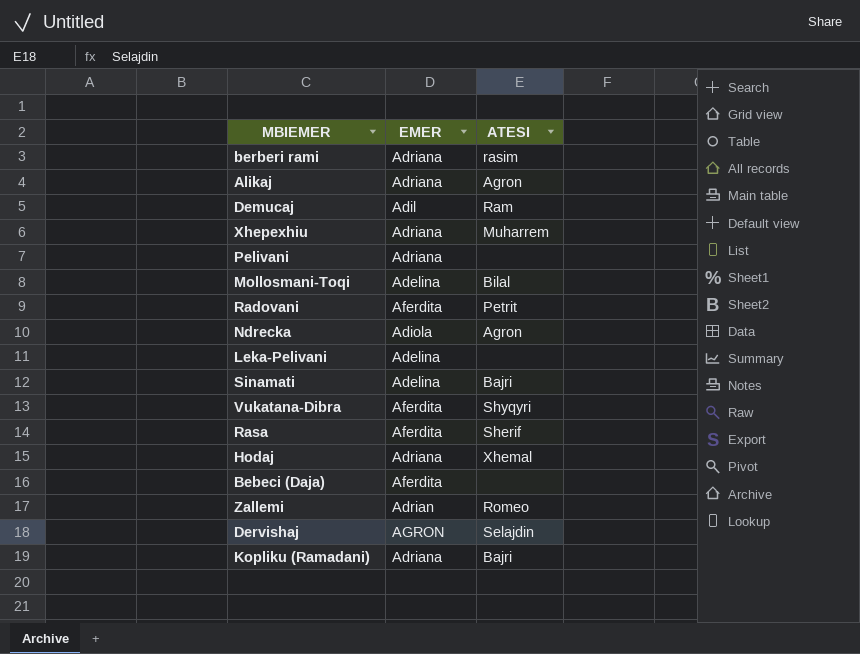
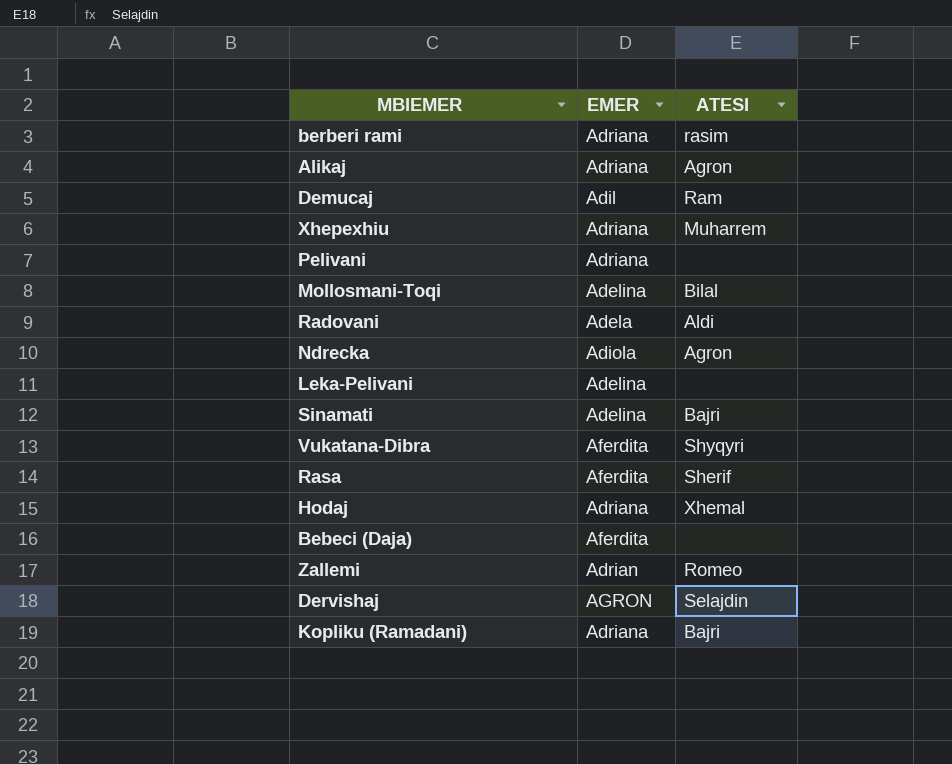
Radovani | EMER: Aferdita -> Adela
Radovani | ATESI: Petrit -> Aldi

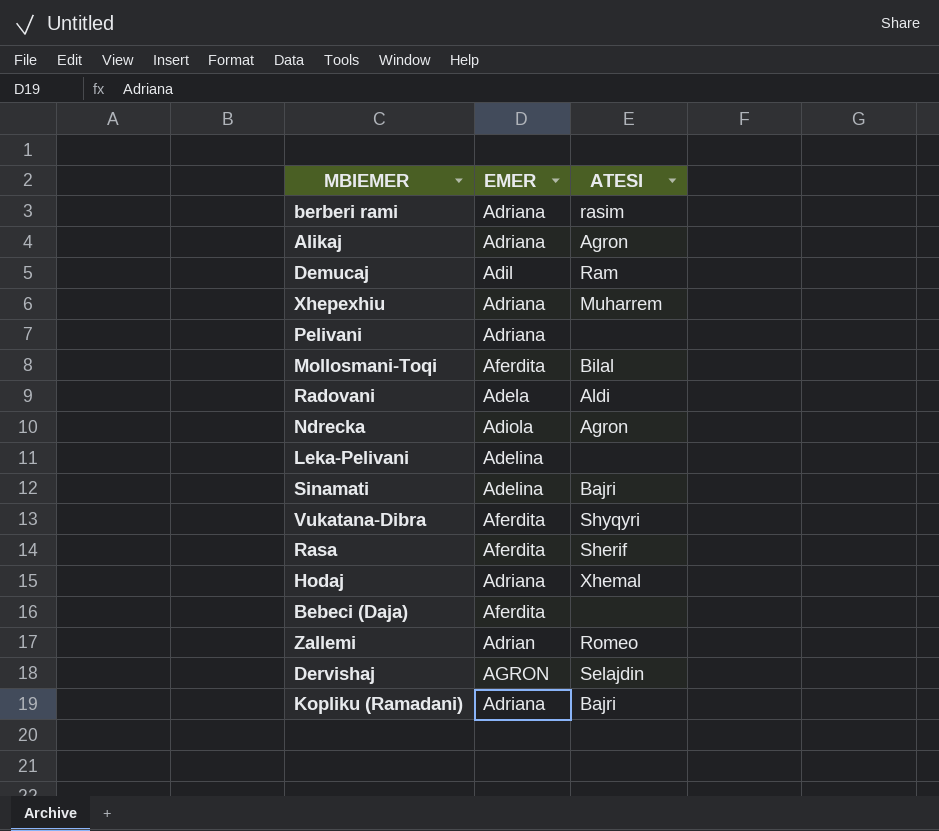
Mollosmani-Toqi | EMER: Adelina -> Aferdita

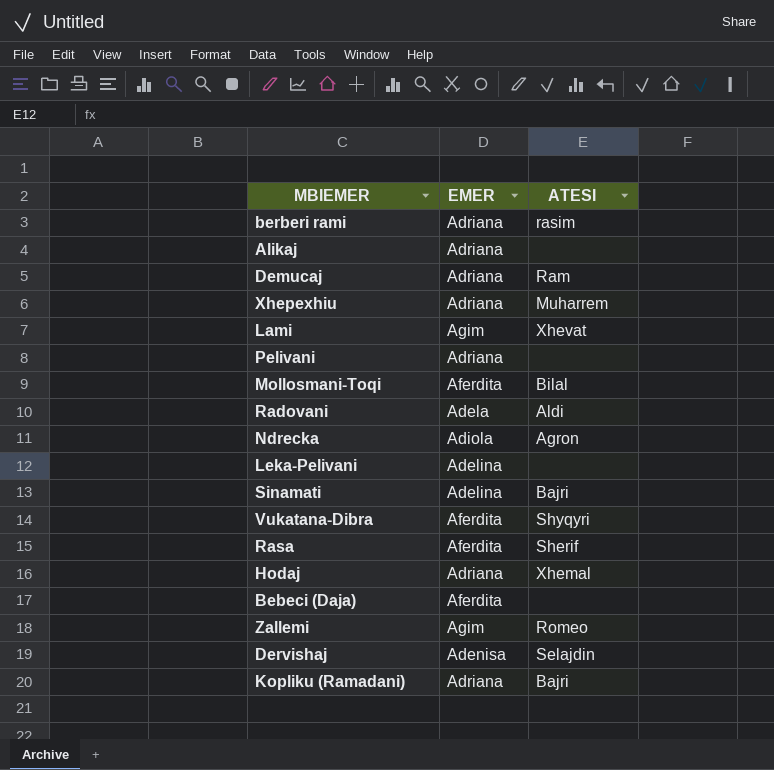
Alikaj | ATESI: Agron -> none
Demucaj | EMER: Adil -> Adriana
row Lami: none -> Agim | Xhevat
Zallemi | EMER: Adrian -> Agim
Dervishaj | EMER: AGRON -> Adenisa

